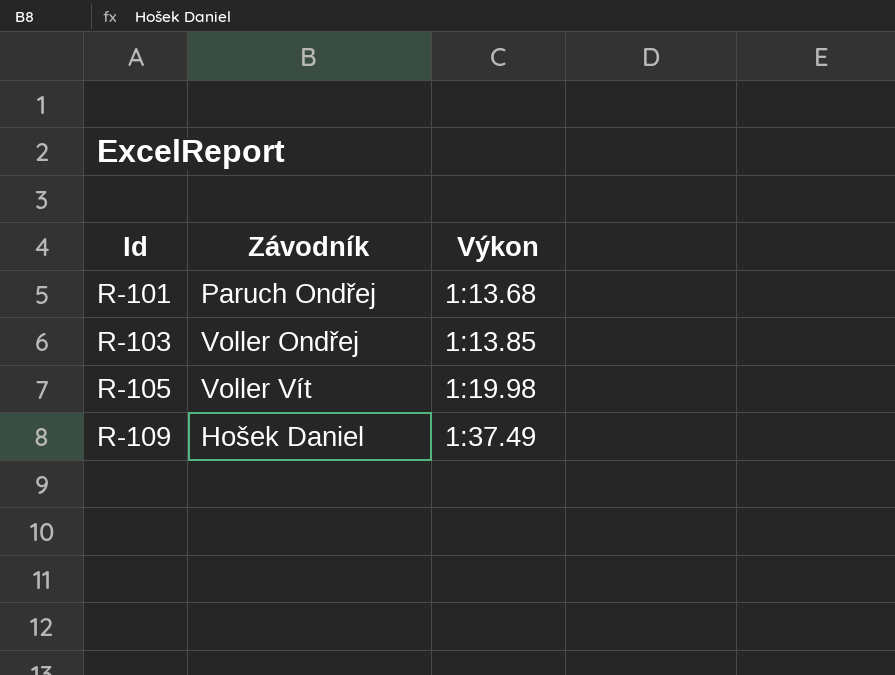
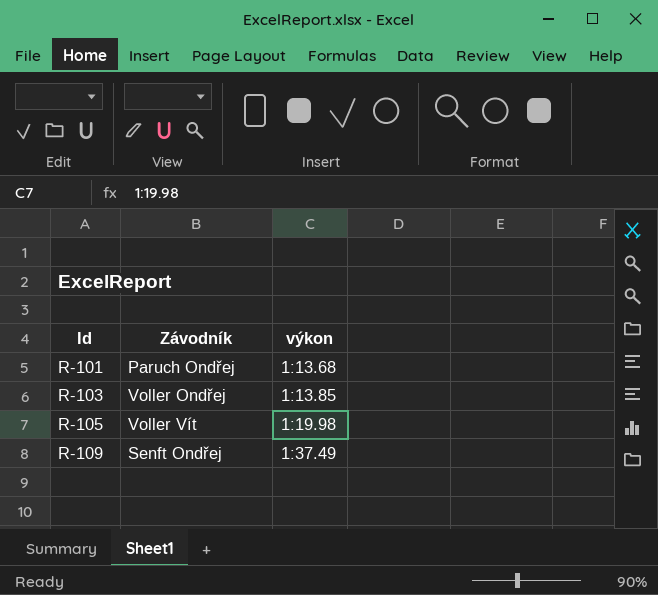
column name: Výkon -> výkon
R-109 | Závodník: Hošek Daniel -> Senft Ondřej

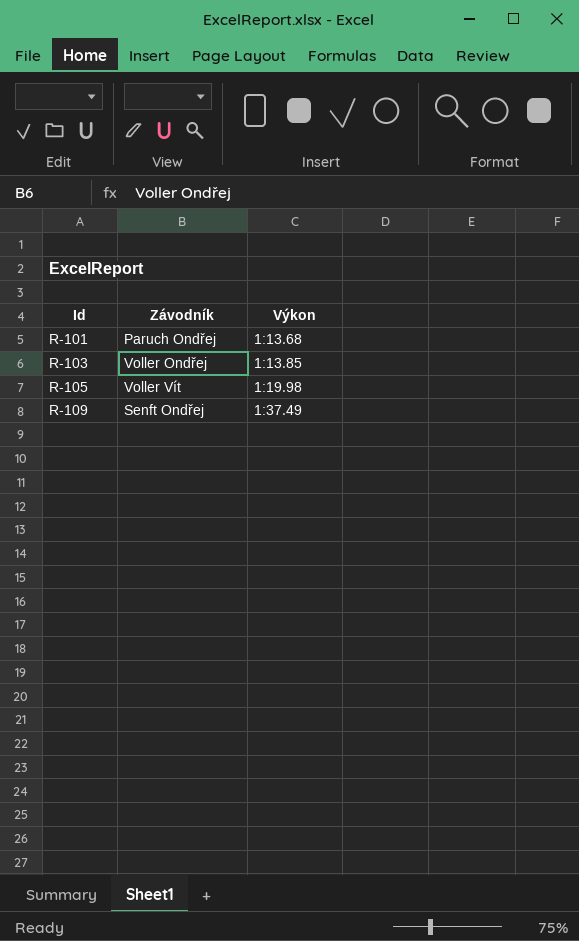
column name: výkon -> Výkon

